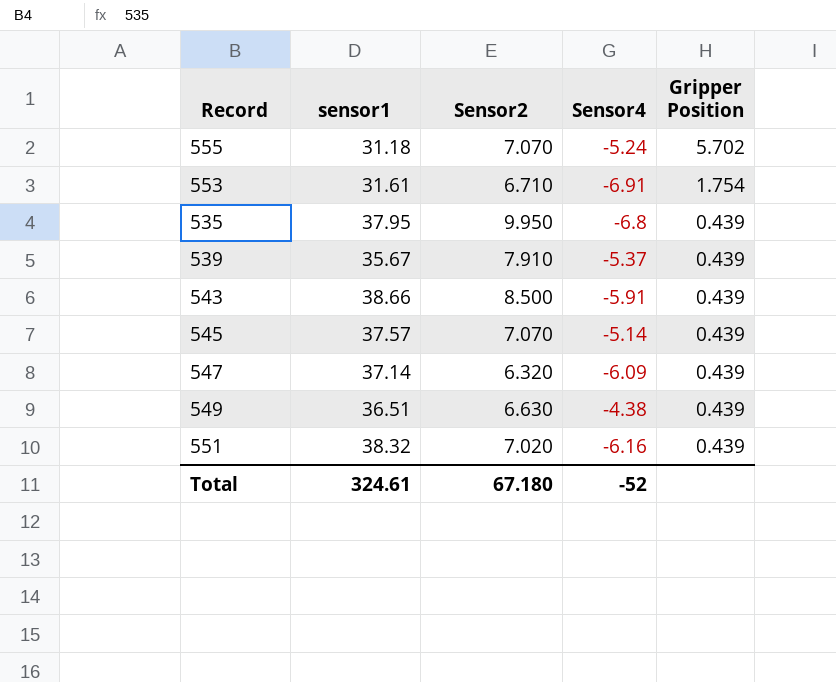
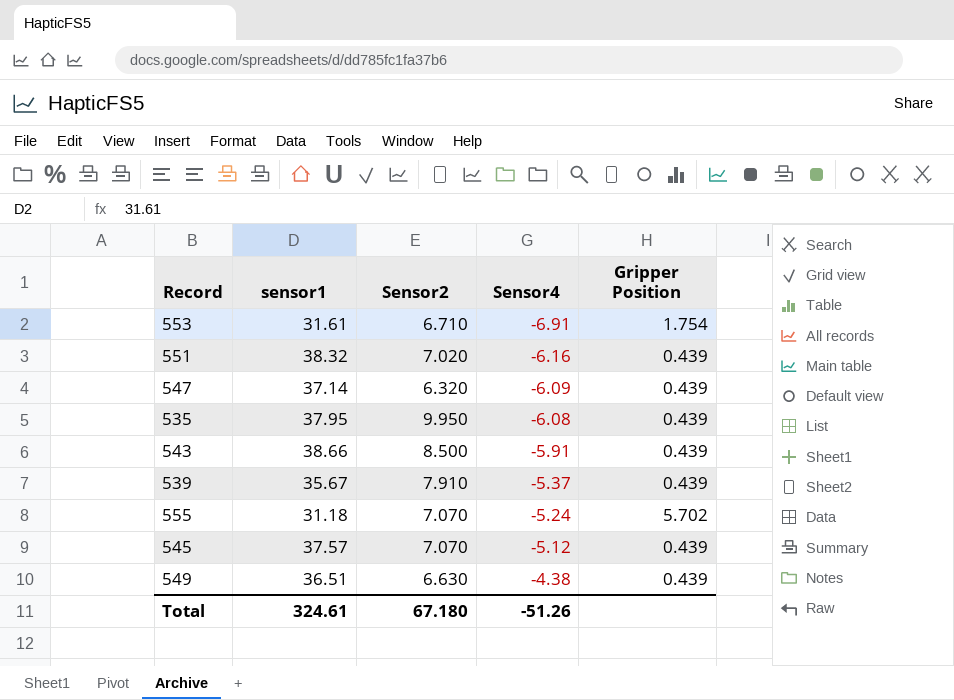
row order: Gripper Position descending -> Sensor4 ascending
535 | Sensor4: -6.8 -> -6.08
545 | Sensor4: -5.14 -> -5.12
Total | Sensor4: -52 -> -51.26

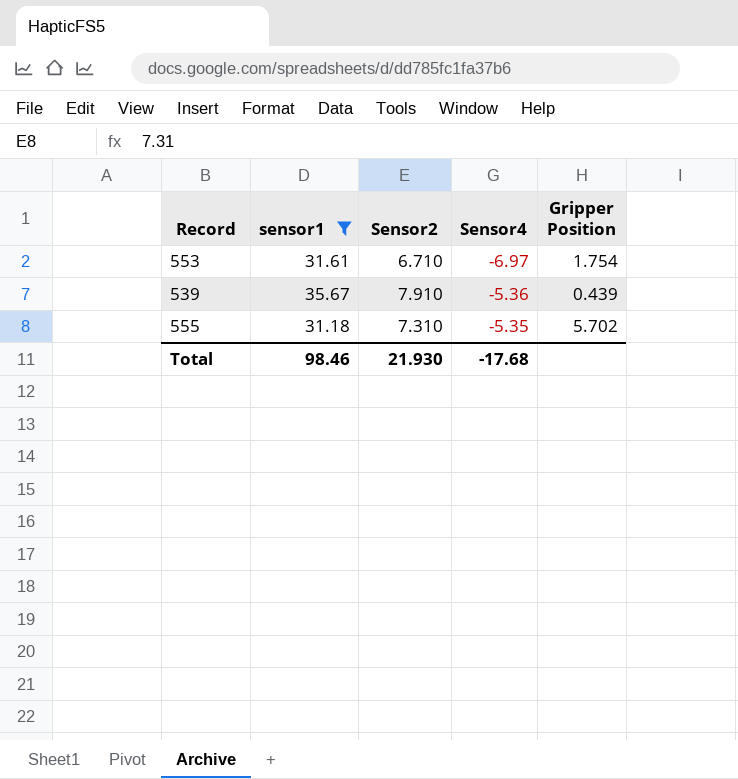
filter: none -> sensor1 <= 35.67
553 | Sensor4: -6.91 -> -6.97
539 | Sensor4: -5.37 -> -5.36
555 | Sensor2: 7.070 -> 7.310
555 | Sensor4: -5.24 -> -5.35
Total | sensor1: 324.61 -> 98.46
Total | Sensor2: 67.180 -> 21.930
Total | Sensor4: -51.26 -> -17.68

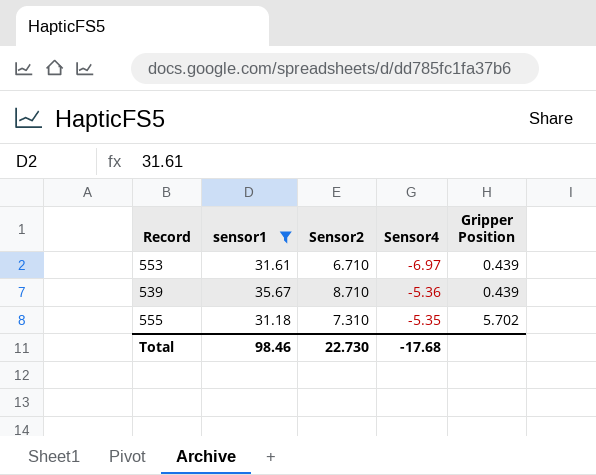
553 | Gripper Position: 1.754 -> 0.439
539 | Sensor2: 7.910 -> 8.710
Total | Sensor2: 21.930 -> 22.730

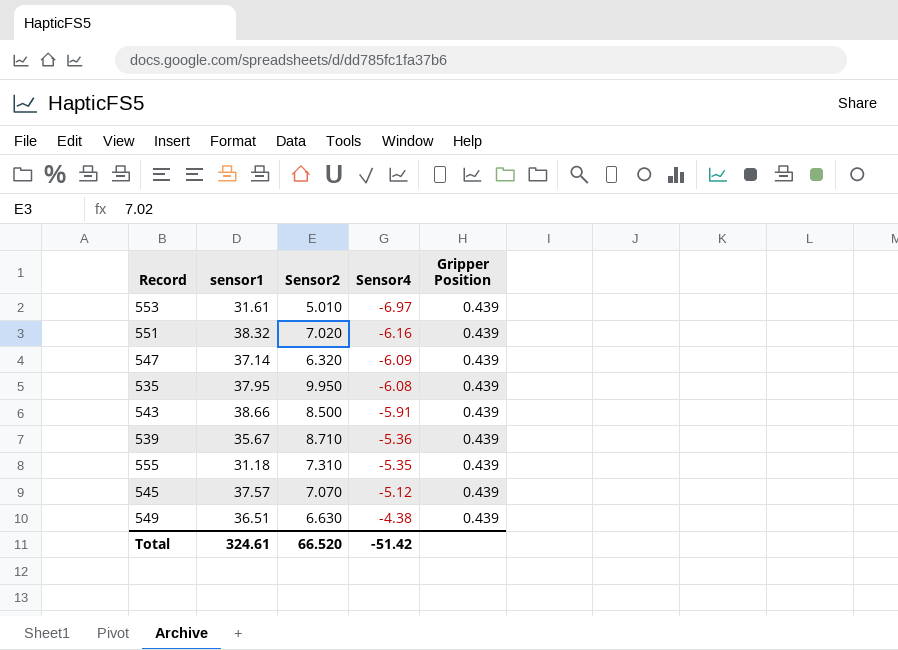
filter: sensor1 <= 35.67 -> none
553 | Sensor2: 6.710 -> 5.010
555 | Gripper Position: 5.702 -> 0.439
Total | sensor1: 98.46 -> 324.61
Total | Sensor2: 22.730 -> 66.520
Total | Sensor4: -17.68 -> -51.42

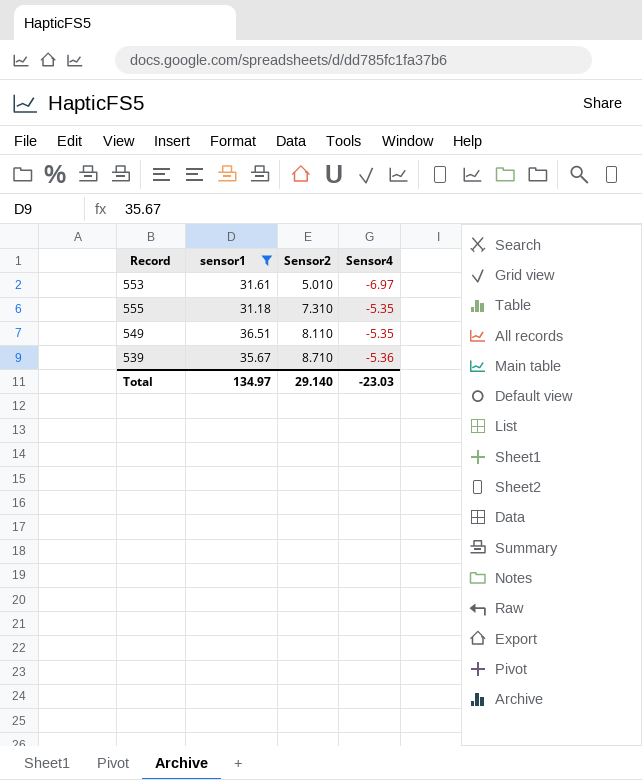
filter: none -> sensor1 <= 36.51
row order: Sensor4 ascending -> Sensor2 ascending
column Gripper Position | position: 5 -> none
549 | Sensor2: 6.630 -> 8.110
549 | Sensor4: -4.38 -> -5.35
Total | sensor1: 324.61 -> 134.97
Total | Sensor2: 66.520 -> 29.140
Total | Sensor4: -51.42 -> -23.03

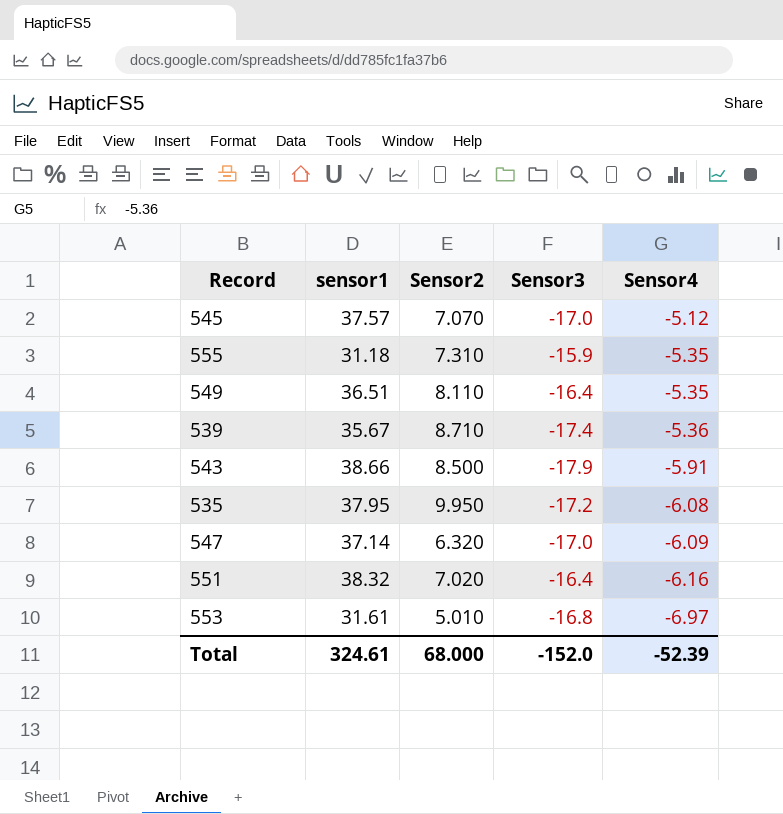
filter: sensor1 <= 36.51 -> none
row order: Sensor2 ascending -> Sensor4 descending
column Sensor3 | position: none -> 4
Total | sensor1: 134.97 -> 324.61
Total | Sensor2: 29.140 -> 68.000
Total | Sensor4: -23.03 -> -52.39

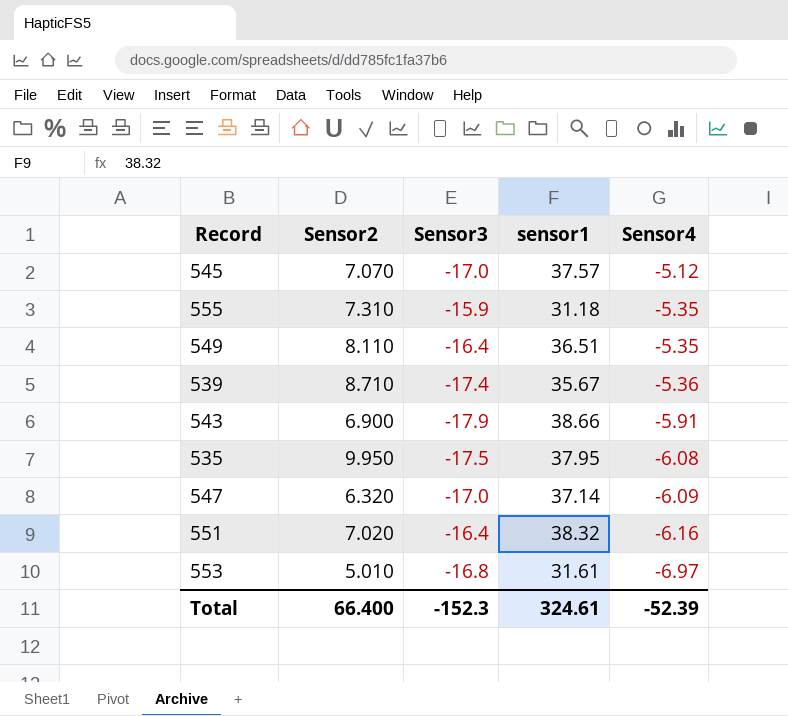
column sensor1 | position: 2 -> 4
543 | Sensor2: 8.500 -> 6.900
535 | Sensor3: -17.2 -> -17.5
Total | Sensor2: 68.000 -> 66.400
Total | Sensor3: -152.0 -> -152.3

